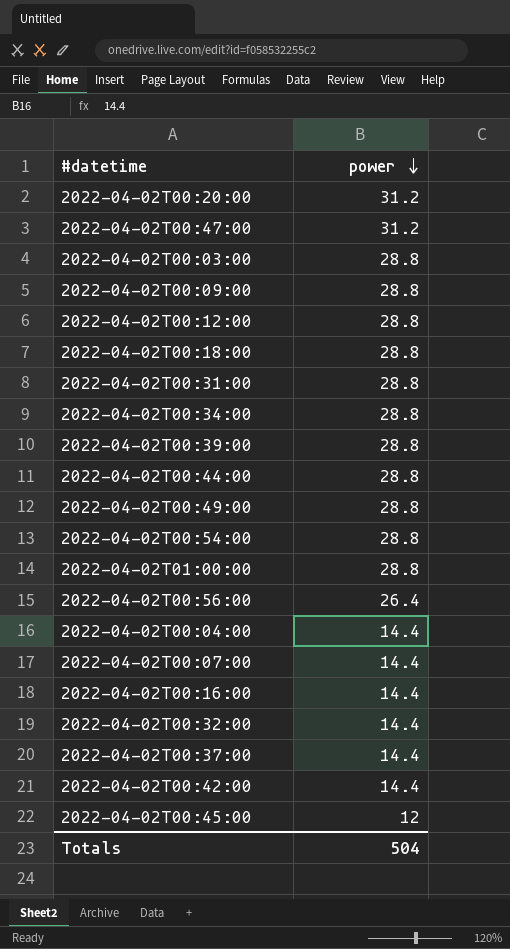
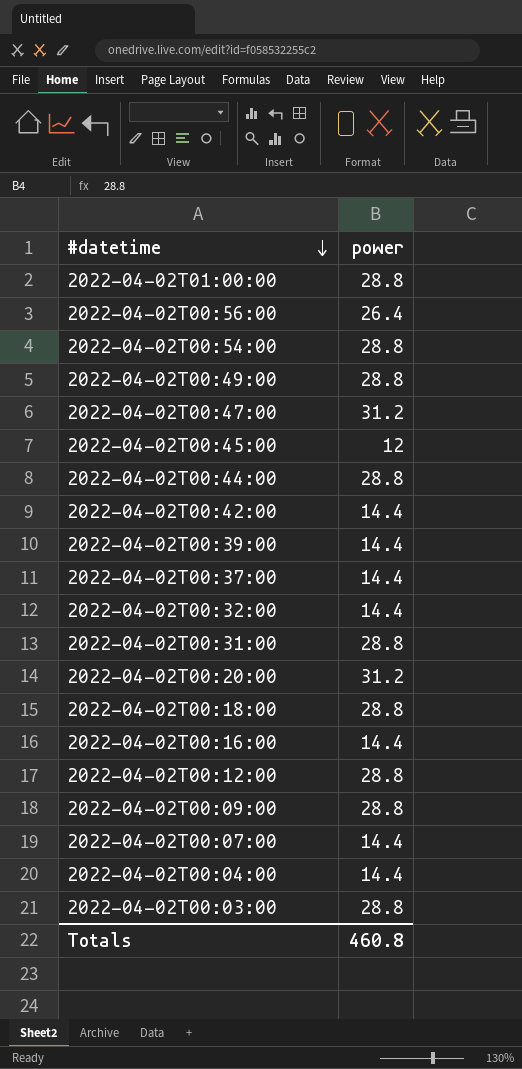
row order: power descending -> #datetime descending
row 2022-04-02T00:34:00: 28.8 -> none
2022-04-02T00:39:00 | power: 28.8 -> 14.4
Totals | power: 504 -> 460.8

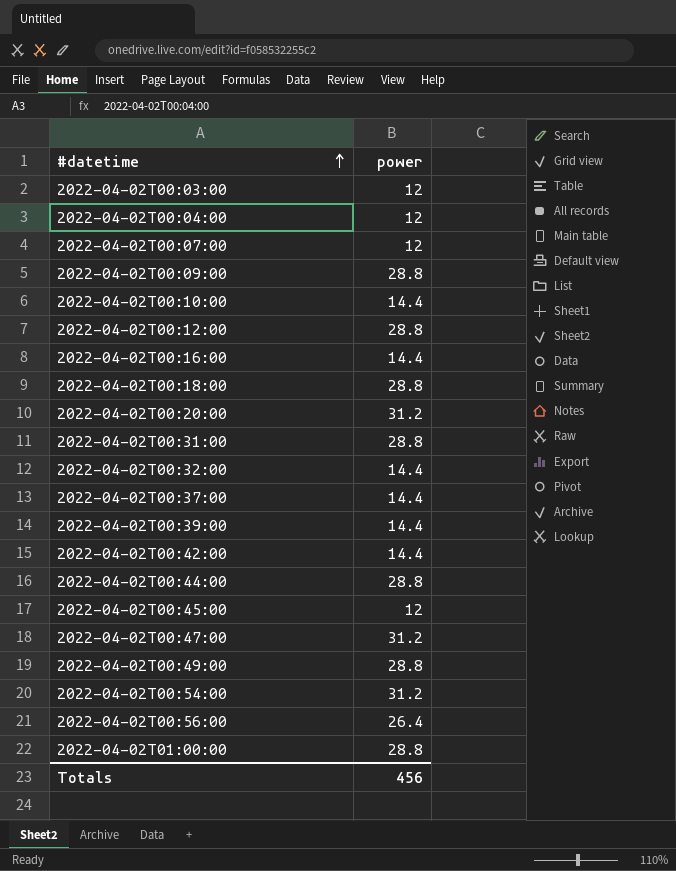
row order: #datetime descending -> #datetime ascending
2022-04-02T00:03:00 | power: 28.8 -> 12
2022-04-02T00:04:00 | power: 14.4 -> 12
2022-04-02T00:07:00 | power: 14.4 -> 12
row 2022-04-02T00:10:00: none -> 14.4
2022-04-02T00:54:00 | power: 28.8 -> 31.2
Totals | power: 460.8 -> 456

